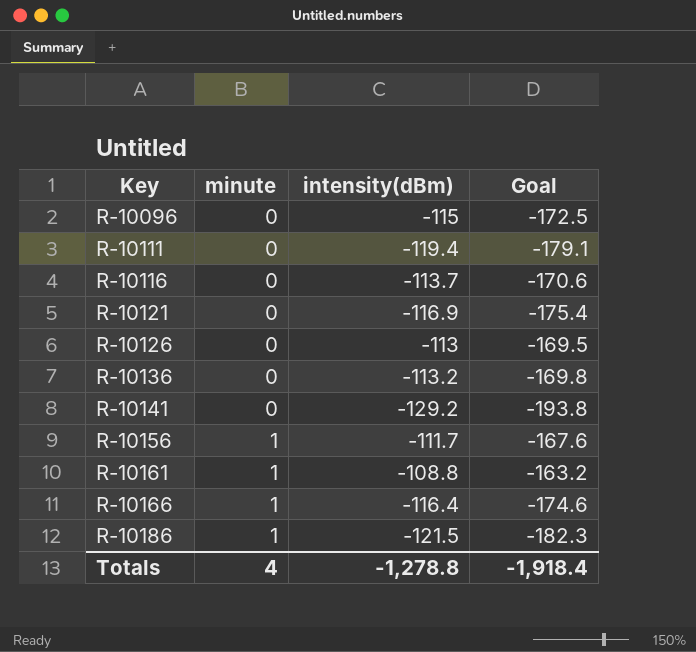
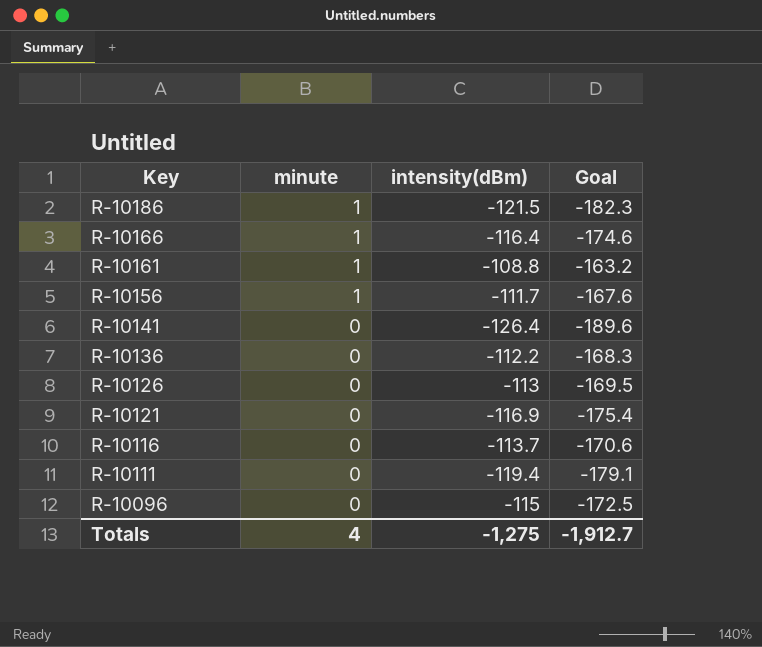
row order: Key ascending -> Key descending
R-10141 | intensity(dBm): -129.2 -> -126.4
R-10141 | Goal: -193.8 -> -189.6
R-10136 | intensity(dBm): -113.2 -> -112.2
R-10136 | Goal: -169.8 -> -168.3
Totals | intensity(dBm): -1,278.8 -> -1,275
Totals | Goal: -1,918.4 -> -1,912.7

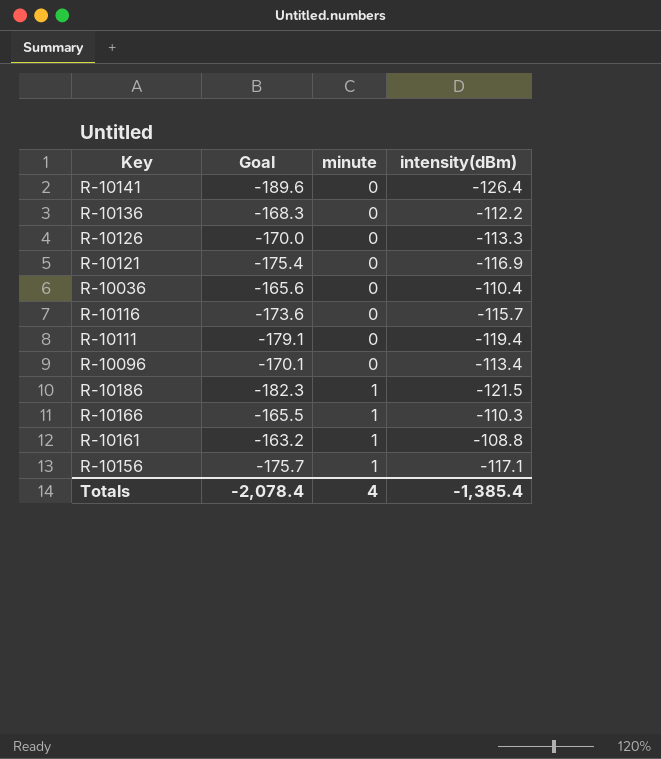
row order: Key descending -> minute ascending
column Goal | position: 4 -> 2
R-10126 | Goal: -169.5 -> -170.0
R-10126 | intensity(dBm): -113 -> -113.3
row R-10036: none -> -165.6 | 0 | -110.4
R-10116 | Goal: -170.6 -> -173.6
R-10116 | intensity(dBm): -113.7 -> -115.7
R-10096 | Goal: -172.5 -> -170.1
R-10096 | intensity(dBm): -115 -> -113.4
R-10166 | Goal: -174.6 -> -165.5
R-10166 | intensity(dBm): -116.4 -> -110.3
R-10156 | Goal: -167.6 -> -175.7
R-10156 | intensity(dBm): -111.7 -> -117.1
Totals | Goal: -1,912.7 -> -2,078.4
Totals | intensity(dBm): -1,275 -> -1,385.4

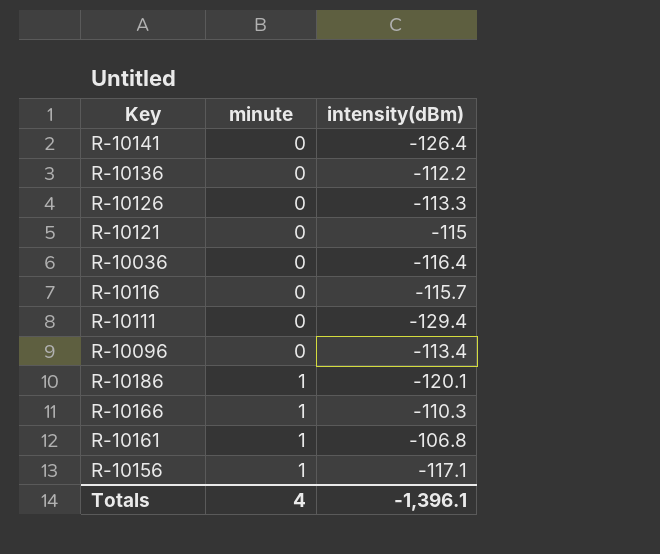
column Goal | formula: [intensity(dBm)] * 1.5 -> none
R-10121 | intensity(dBm): -116.9 -> -115
R-10036 | intensity(dBm): -110.4 -> -116.4
R-10111 | intensity(dBm): -119.4 -> -129.4
R-10186 | intensity(dBm): -121.5 -> -120.1
R-10161 | intensity(dBm): -108.8 -> -106.8
Totals | intensity(dBm): -1,385.4 -> -1,396.1

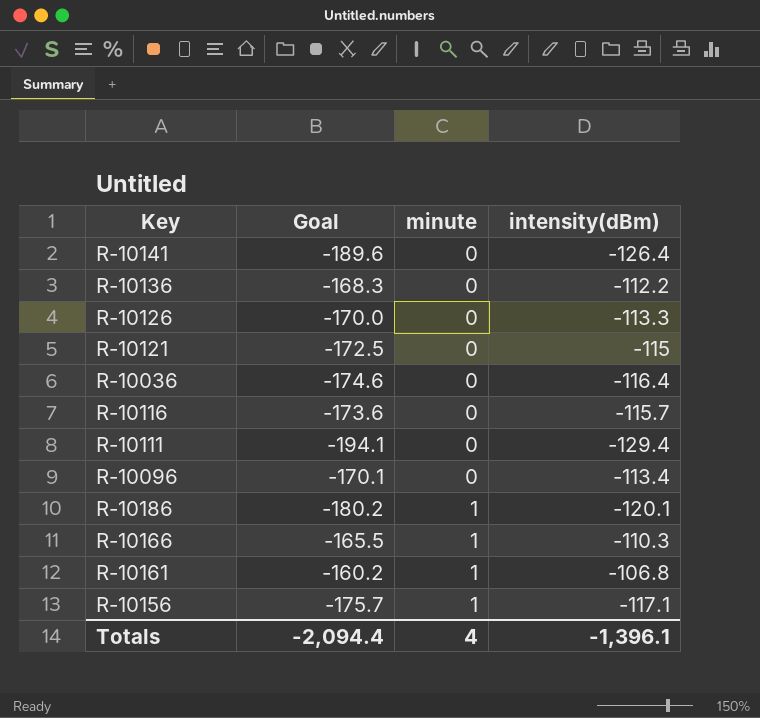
column Goal | formula: none -> [intensity(dBm)] * 1.5

